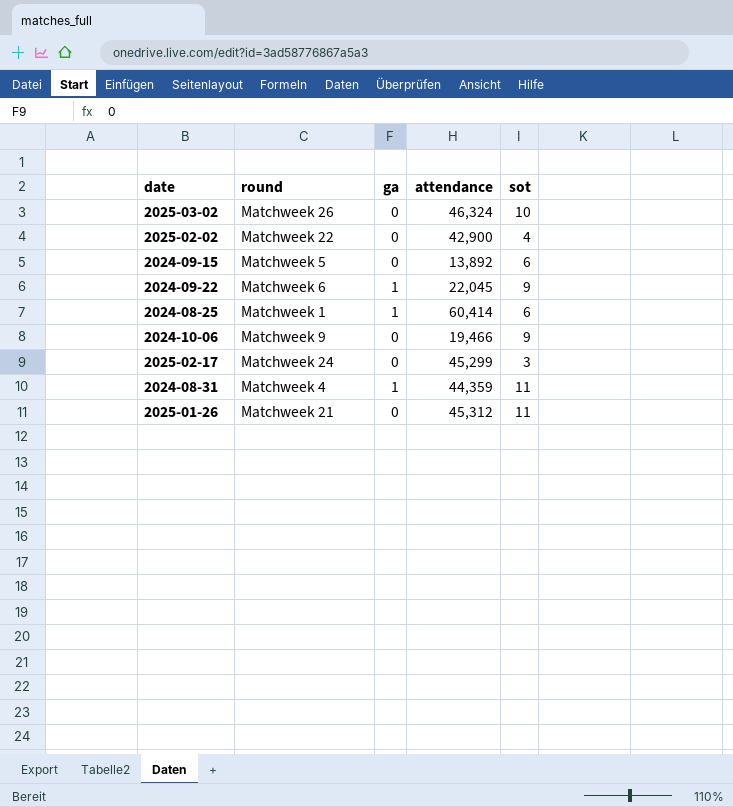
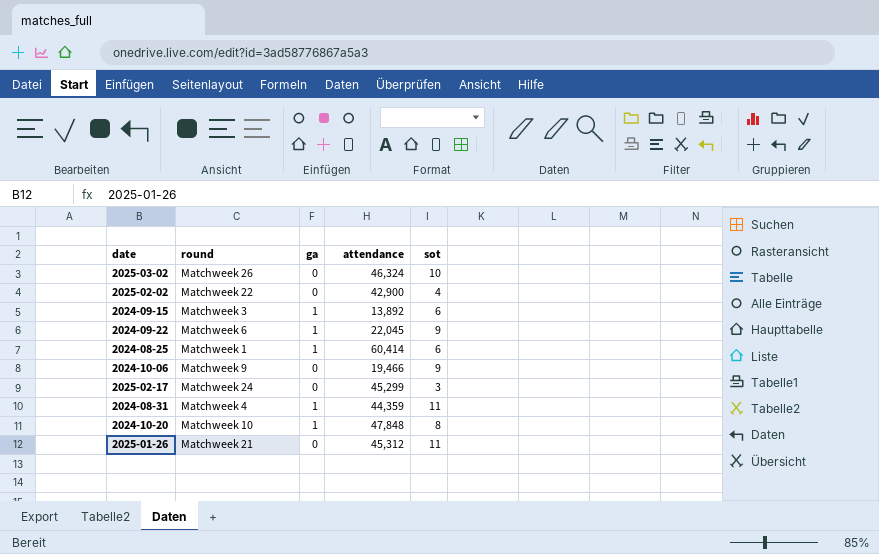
2024-09-15 | round: Matchweek 5 -> Matchweek 3
2024-09-15 | ga: 0 -> 1
row 2024-10-20: none -> Matchweek 10 | 1 | 47,848 | 8

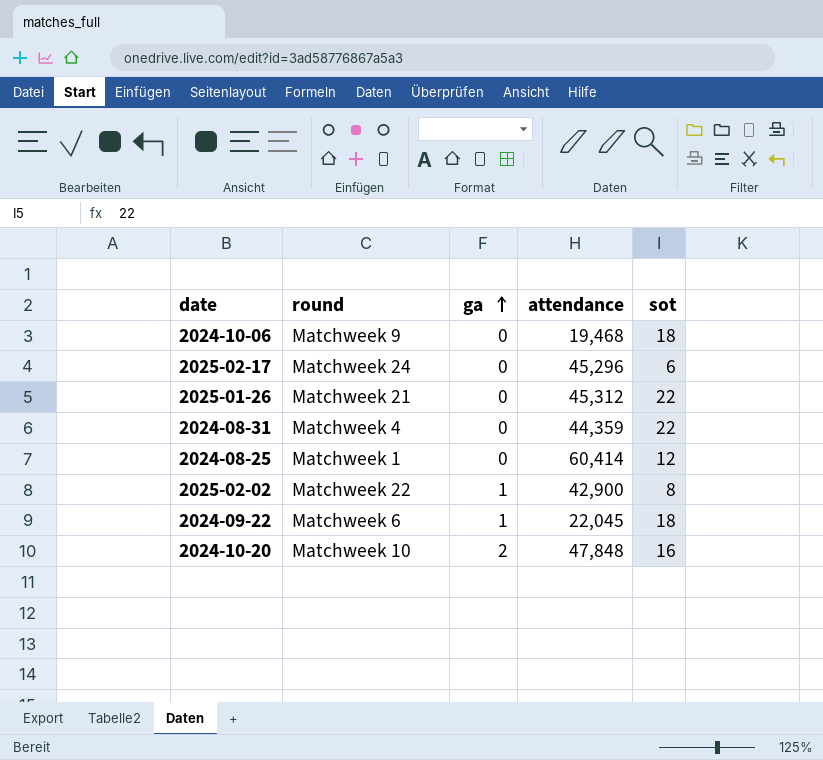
row order: none -> ga ascending
row 2025-03-02: Matchweek 26 | 0 | 46,324 | 10 -> none
row 2024-09-15: Matchweek 3 | 1 | 13,892 | 6 -> none
2024-10-06 | attendance: 19,466 -> 19,468
2024-10-06 | sot: 9 -> 18
2025-02-17 | attendance: 45,299 -> 45,296
2025-02-17 | sot: 3 -> 6
2025-01-26 | sot: 11 -> 22
2024-08-31 | ga: 1 -> 0
2024-08-31 | sot: 11 -> 22
2024-08-25 | ga: 1 -> 0
2024-08-25 | sot: 6 -> 12
2025-02-02 | ga: 0 -> 1
2025-02-02 | sot: 4 -> 8
2024-09-22 | sot: 9 -> 18
2024-10-20 | ga: 1 -> 2
2024-10-20 | sot: 8 -> 16

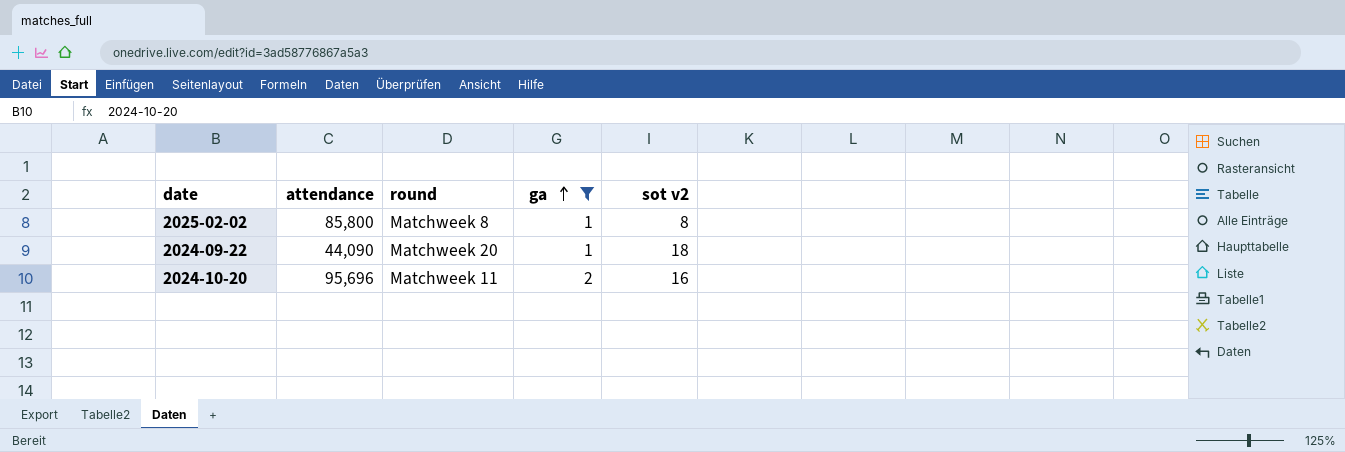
filter: none -> ga != 0
column attendance | position: 4 -> 2
column name: sot -> sot v2
2025-02-02 | attendance: 42,900 -> 85,800
2025-02-02 | round: Matchweek 22 -> Matchweek 8
2024-09-22 | attendance: 22,045 -> 44,090
2024-09-22 | round: Matchweek 6 -> Matchweek 20
2024-10-20 | attendance: 47,848 -> 95,696
2024-10-20 | round: Matchweek 10 -> Matchweek 11

